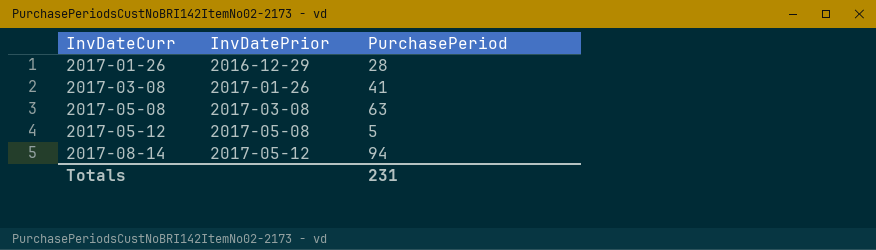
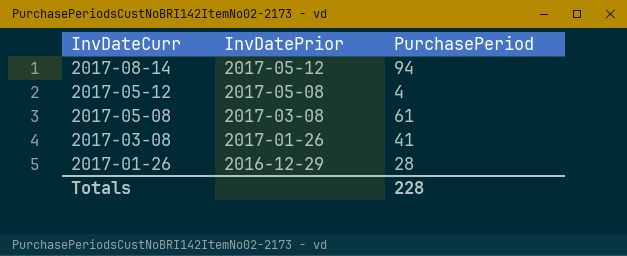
row order: InvDateCurr ascending -> InvDateCurr descending
2017-05-12 | PurchasePeriod: 5 -> 4
2017-05-08 | PurchasePeriod: 63 -> 61
Totals | PurchasePeriod: 231 -> 228

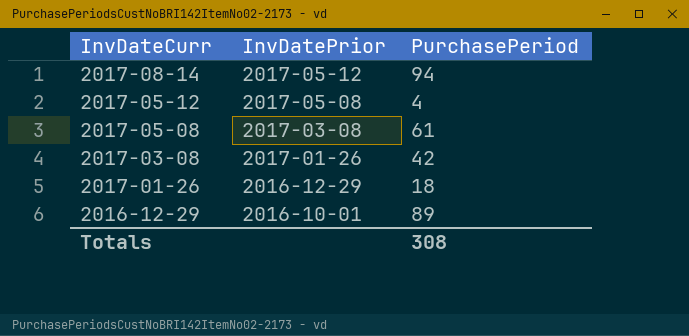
2017-03-08 | PurchasePeriod: 41 -> 42
2017-01-26 | PurchasePeriod: 28 -> 18
row 2016-12-29: none -> 2016-10-01 | 89
Totals | PurchasePeriod: 228 -> 308

